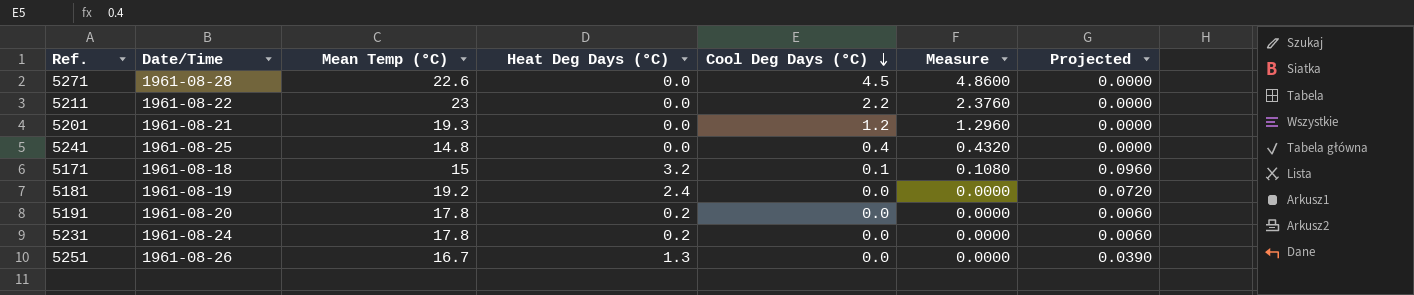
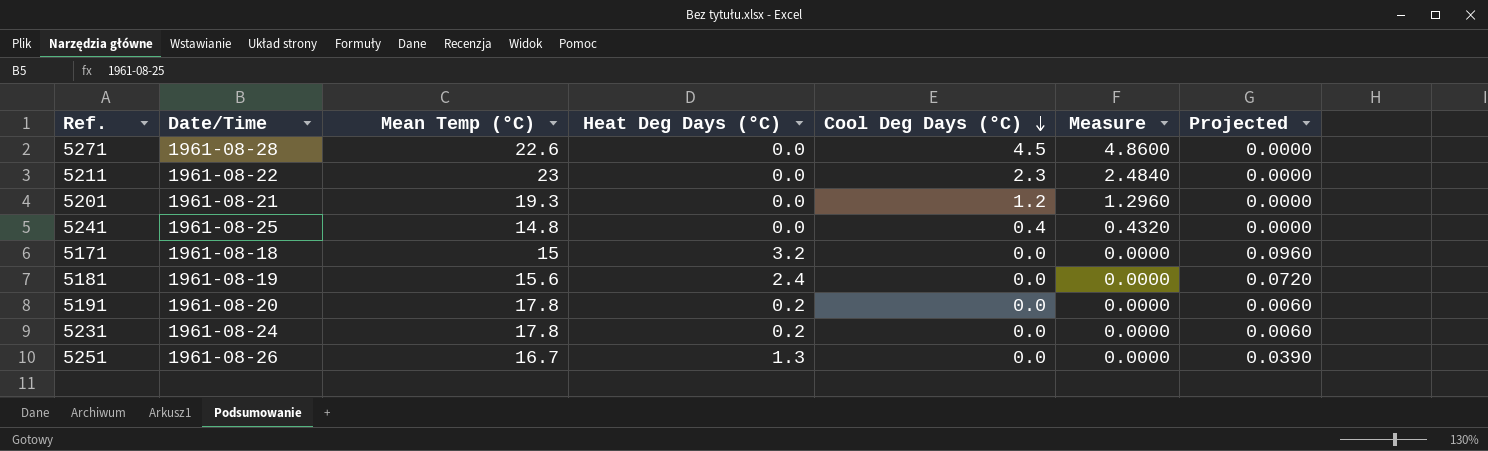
5211 | Cool Deg Days (°C): 2.2 -> 2.3
5211 | Measure: 2.3760 -> 2.4840
5171 | Cool Deg Days (°C): 0.1 -> 0.0
5171 | Measure: 0.1080 -> 0.0000
5181 | Mean Temp (°C): 19.2 -> 15.6

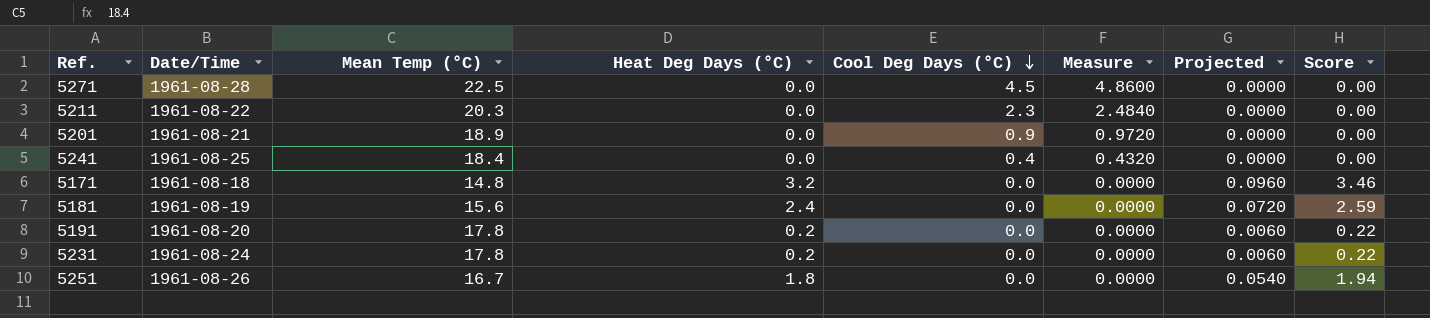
column Score | formula: none -> [Heat Deg Days (°C)] * 1.08
5271 | Mean Temp (°C): 22.6 -> 22.5
5211 | Mean Temp (°C): 23 -> 20.3
5201 | Mean Temp (°C): 19.3 -> 18.9
5201 | Cool Deg Days (°C): 1.2 -> 0.9
5201 | Measure: 1.2960 -> 0.9720
5241 | Mean Temp (°C): 14.8 -> 18.4
5171 | Mean Temp (°C): 15 -> 14.8
5251 | Heat Deg Days (°C): 1.3 -> 1.8
5251 | Projected: 0.0390 -> 0.0540

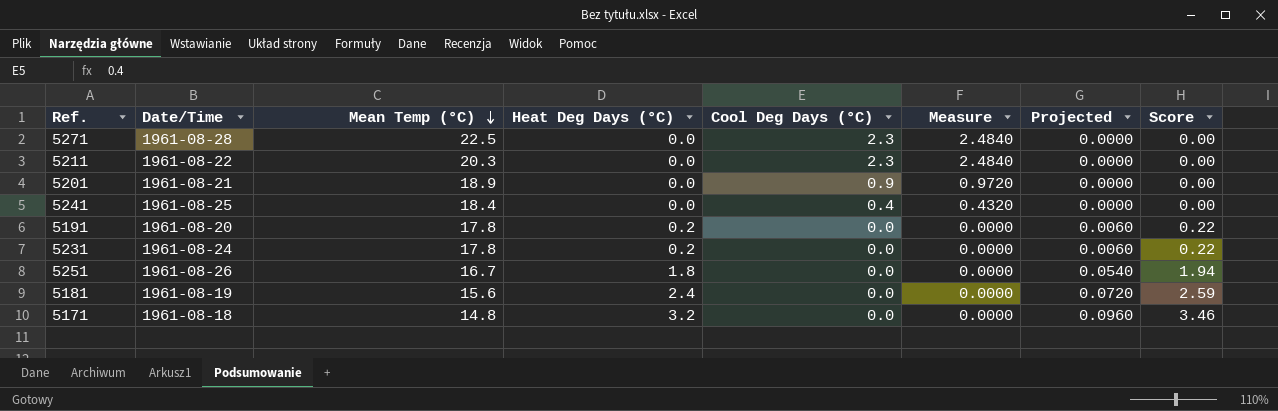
row order: Cool Deg Days (°C) descending -> Mean Temp (°C) descending
5271 | Cool Deg Days (°C): 4.5 -> 2.3
5271 | Measure: 4.8600 -> 2.4840

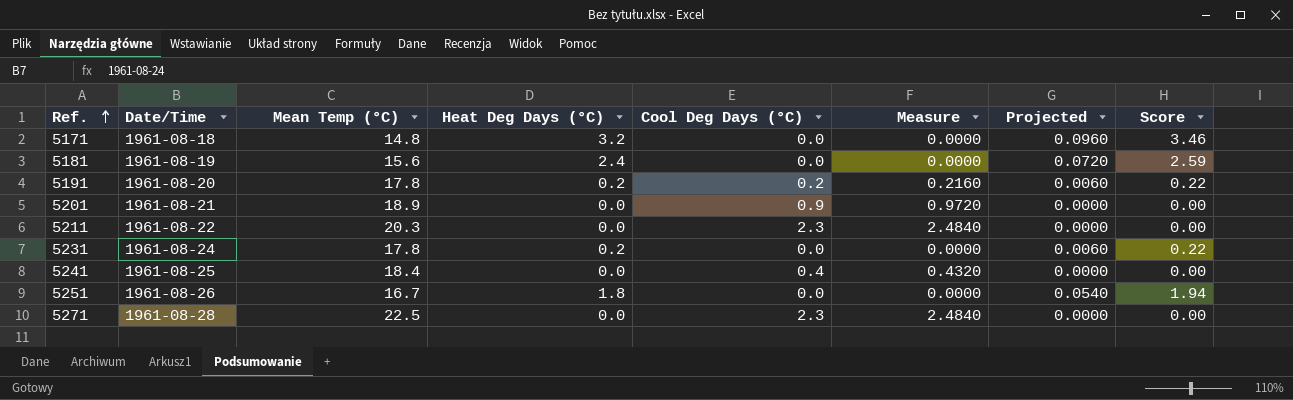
row order: Mean Temp (°C) descending -> Ref. ascending
5191 | Cool Deg Days (°C): 0.0 -> 0.2
5191 | Measure: 0.0000 -> 0.2160

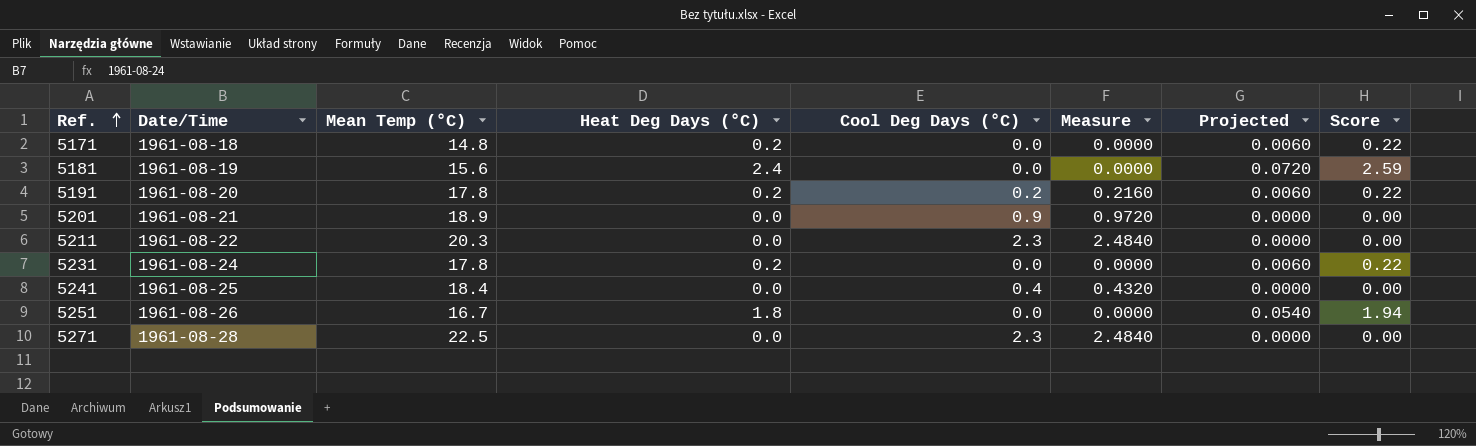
5171 | Heat Deg Days (°C): 3.2 -> 0.2
5171 | Projected: 0.0960 -> 0.0060
5171 | Score: 3.46 -> 0.22

